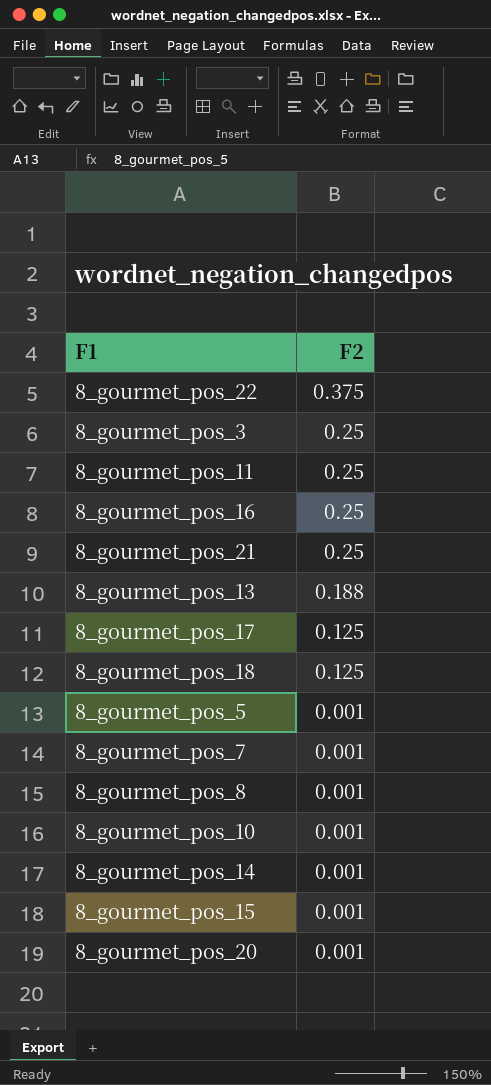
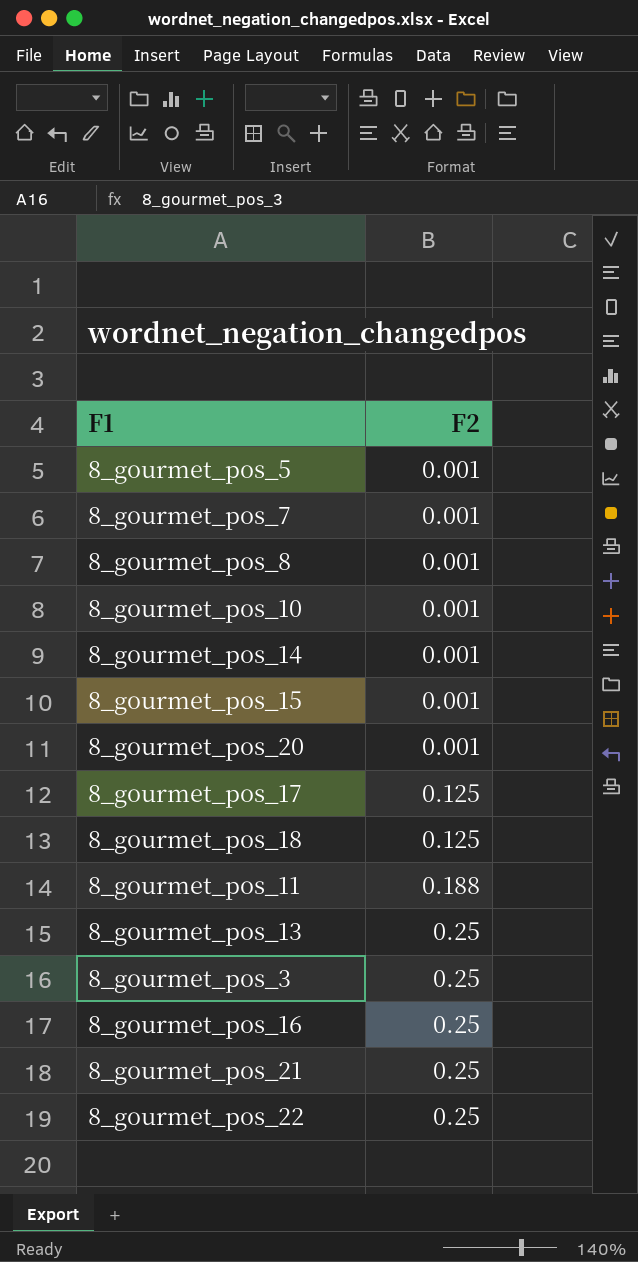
row order: F2 descending -> F2 ascending
8_gourmet_pos_11 | F2: 0.25 -> 0.188
8_gourmet_pos_13 | F2: 0.188 -> 0.25
8_gourmet_pos_22 | F2: 0.375 -> 0.25

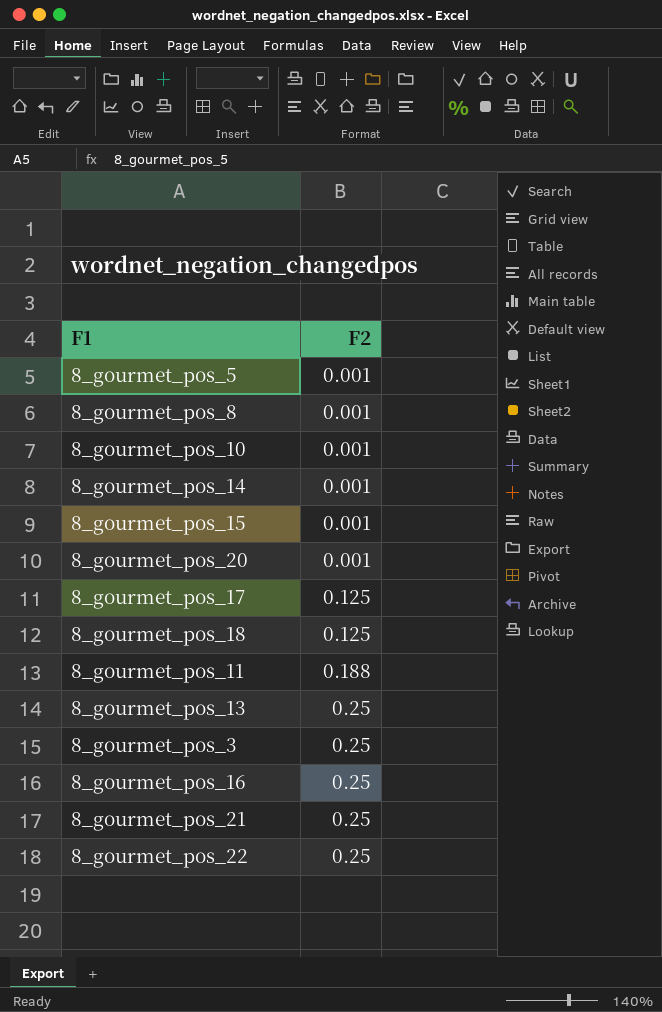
row 8_gourmet_pos_7: 0.001 -> none

